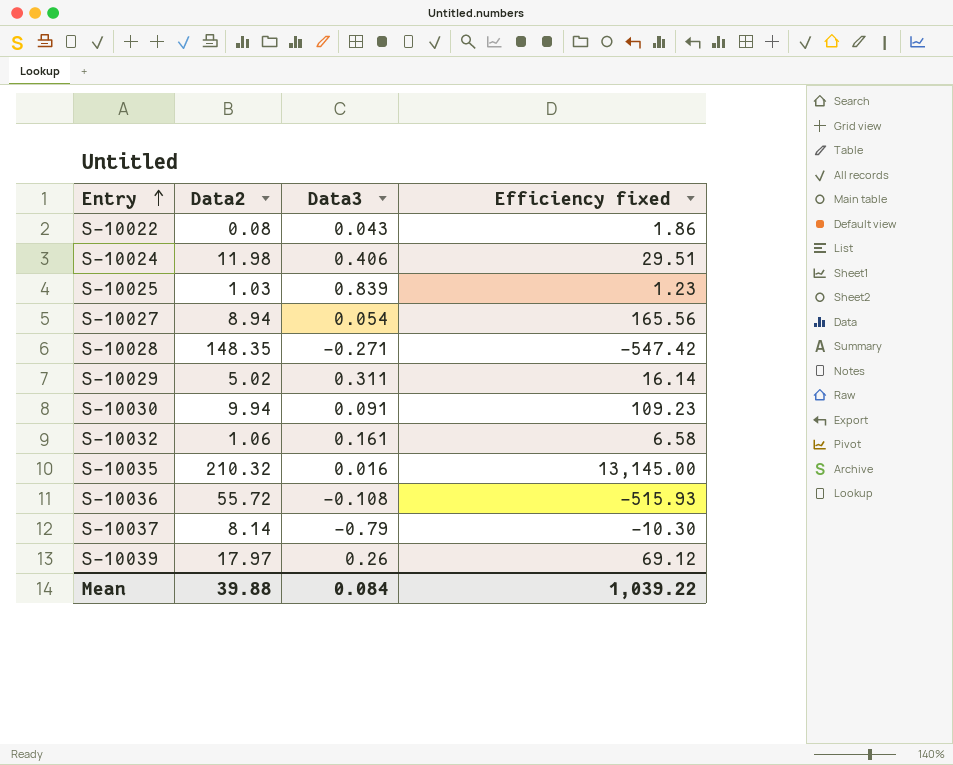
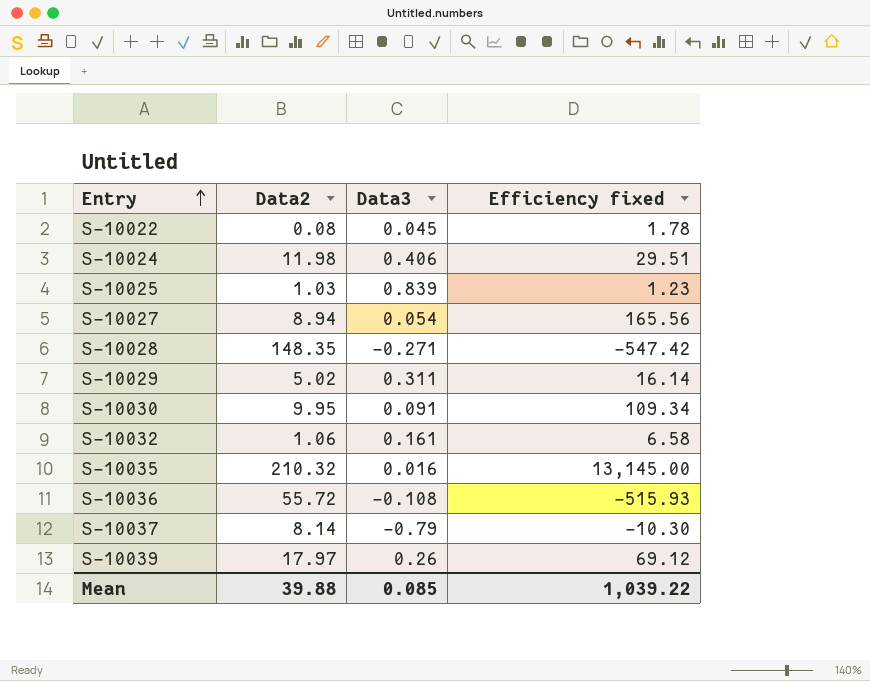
S-10022 | Data3: 0.043 -> 0.045
S-10022 | Efficiency fixed: 1.86 -> 1.78
S-10030 | Data2: 9.94 -> 9.95
S-10030 | Efficiency fixed: 109.23 -> 109.34
Mean | Data3: 0.084 -> 0.085

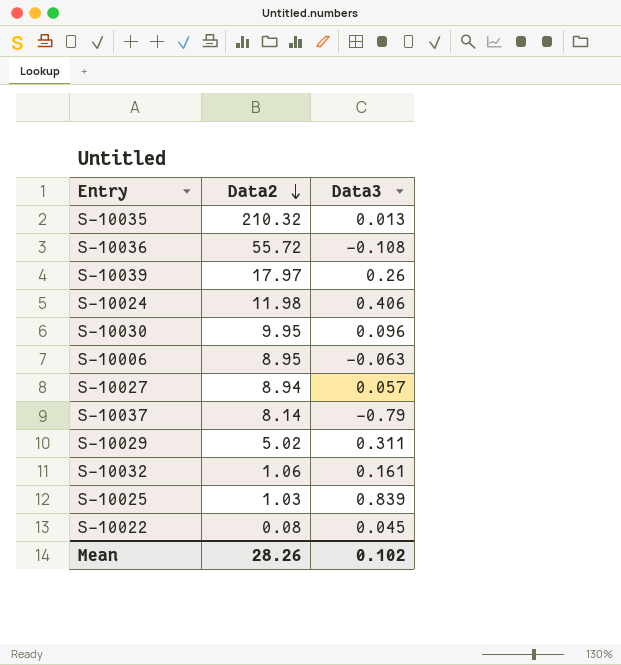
row order: Entry ascending -> Data2 descending
column Efficiency fixed | formula: [Data2] / [Data3] -> none
row S-10028: 148.35 | -0.271 | -547.42 -> none
S-10035 | Data3: 0.016 -> 0.013
S-10030 | Data3: 0.091 -> 0.096
row S-10006: none -> 8.95 | -0.063
S-10027 | Data3: 0.054 -> 0.057
Mean | Data2: 39.88 -> 28.26
Mean | Data3: 0.085 -> 0.102

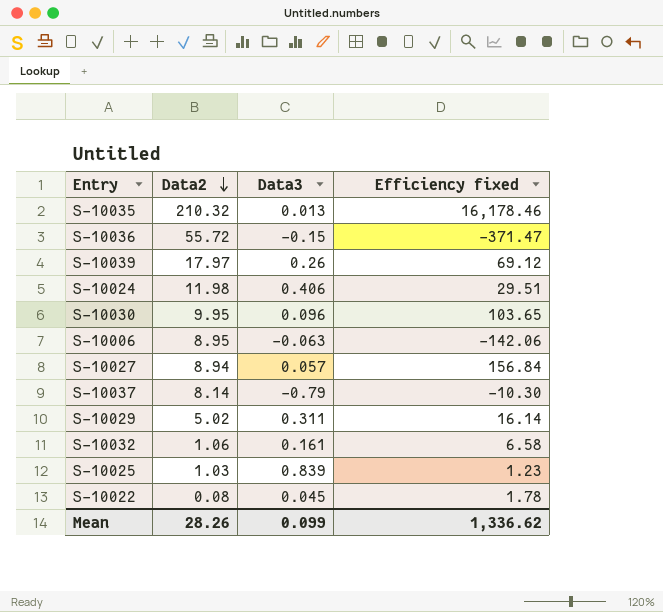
column Efficiency fixed | formula: none -> [Data2] / [Data3]
S-10036 | Data3: -0.108 -> -0.15
Mean | Data3: 0.102 -> 0.099

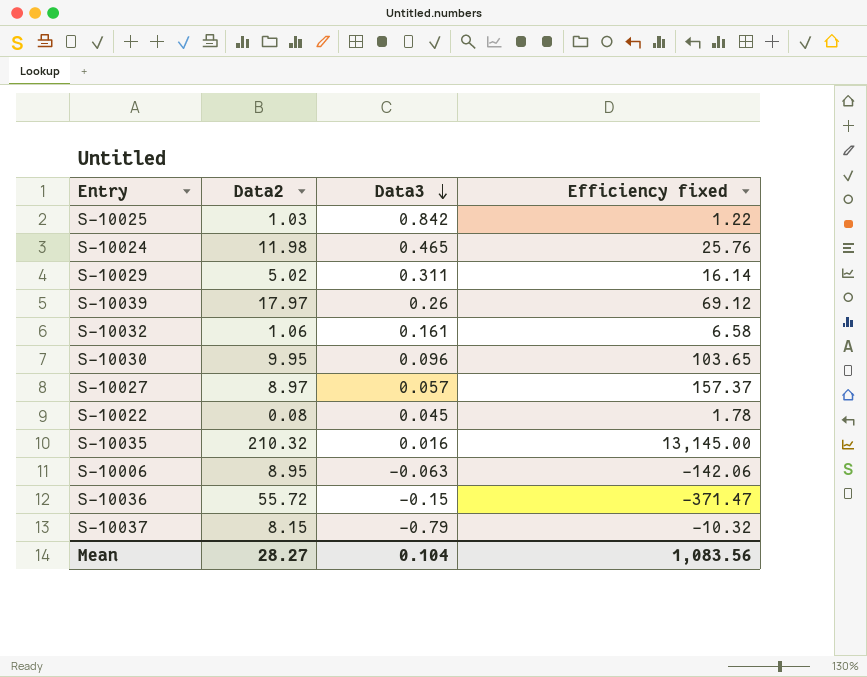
row order: Data2 descending -> Data3 descending
S-10025 | Data3: 0.839 -> 0.842
S-10025 | Efficiency fixed: 1.23 -> 1.22
S-10024 | Data3: 0.406 -> 0.465
S-10024 | Efficiency fixed: 29.51 -> 25.76
S-10027 | Data2: 8.94 -> 8.97
S-10027 | Efficiency fixed: 156.84 -> 157.37
S-10035 | Data3: 0.013 -> 0.016
S-10035 | Efficiency fixed: 16,178.46 -> 13,145.00
S-10037 | Data2: 8.14 -> 8.15
S-10037 | Efficiency fixed: -10.30 -> -10.32
Mean | Data2: 28.26 -> 28.27
Mean | Data3: 0.099 -> 0.104
Mean | Efficiency fixed: 1,336.62 -> 1,083.56

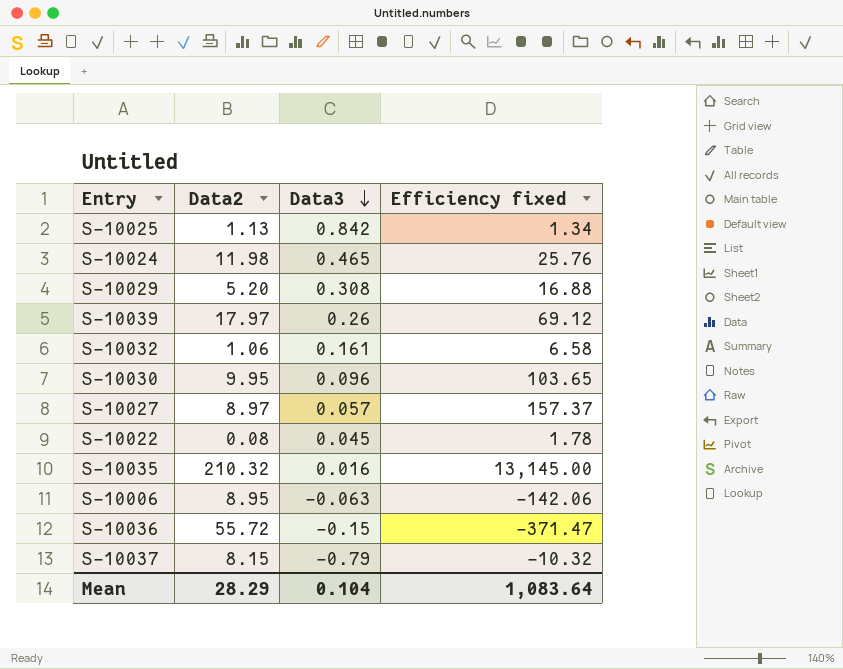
S-10025 | Data2: 1.03 -> 1.13
S-10025 | Efficiency fixed: 1.22 -> 1.34
S-10029 | Data2: 5.02 -> 5.20
S-10029 | Data3: 0.311 -> 0.308
S-10029 | Efficiency fixed: 16.14 -> 16.88
Mean | Data2: 28.27 -> 28.29
Mean | Efficiency fixed: 1,083.56 -> 1,083.64

